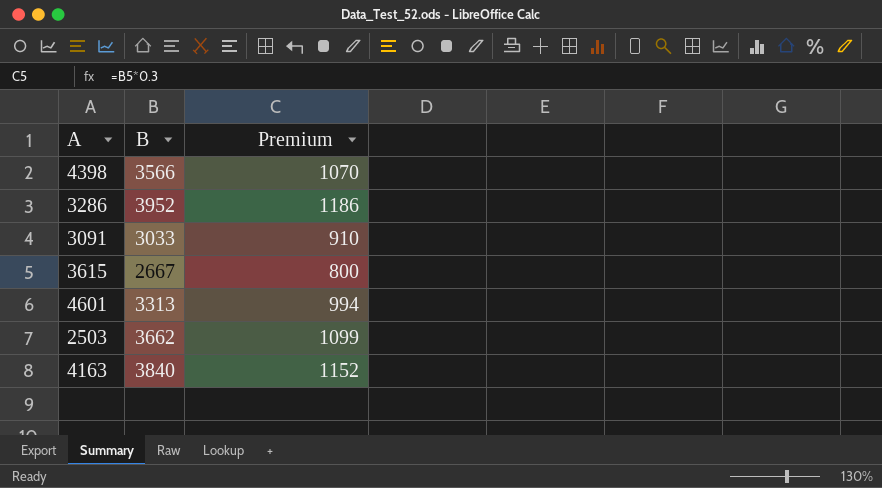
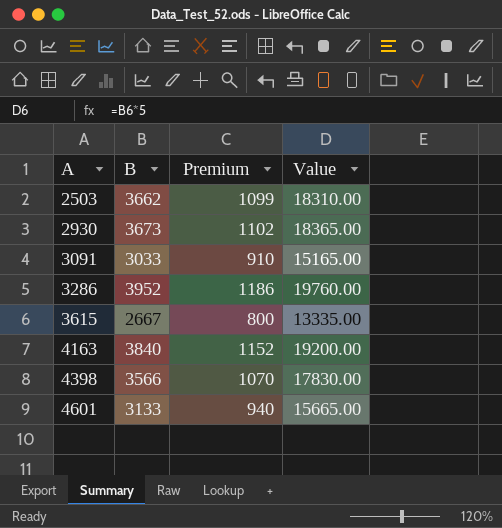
row order: none -> A ascending
column Value | formula: none -> [B] * 5
row 2930: none -> 3673 | 1102 | 18365.00
4601 | B: 3313 -> 3133
4601 | Premium: 994 -> 940

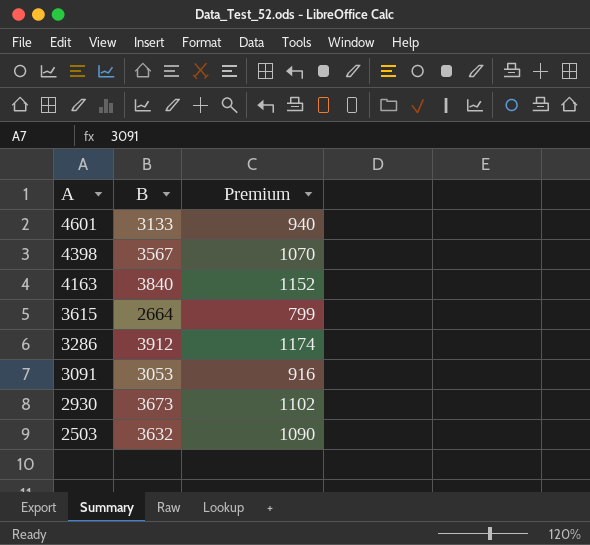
row order: A ascending -> A descending
column Value | formula: [B] * 5 -> none
4398 | B: 3566 -> 3567
3615 | B: 2667 -> 2664
3615 | Premium: 800 -> 799
3286 | B: 3952 -> 3912
3286 | Premium: 1186 -> 1174
3091 | B: 3033 -> 3053
3091 | Premium: 910 -> 916
2503 | B: 3662 -> 3632
2503 | Premium: 1099 -> 1090

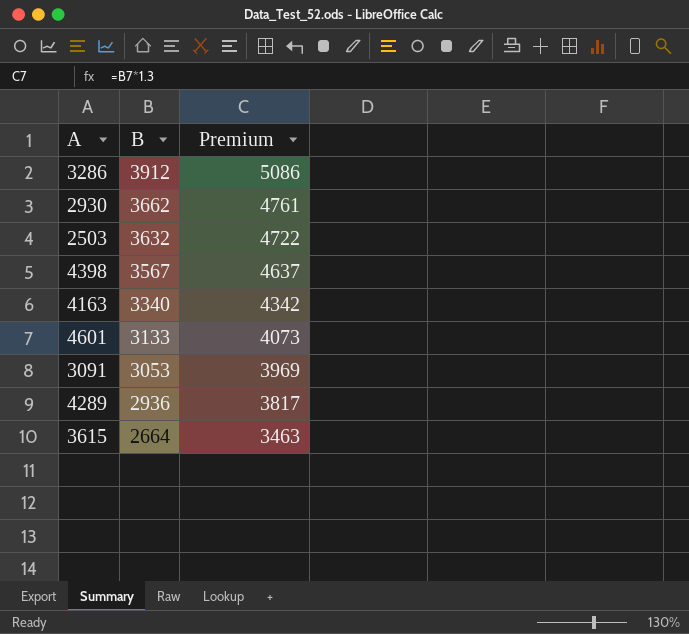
row order: A descending -> B descending
column Premium | formula: [B] * 0.3 -> [B] * 1.3
2930 | B: 3673 -> 3662
4163 | B: 3840 -> 3340
row 4289: none -> 2936 | 3817

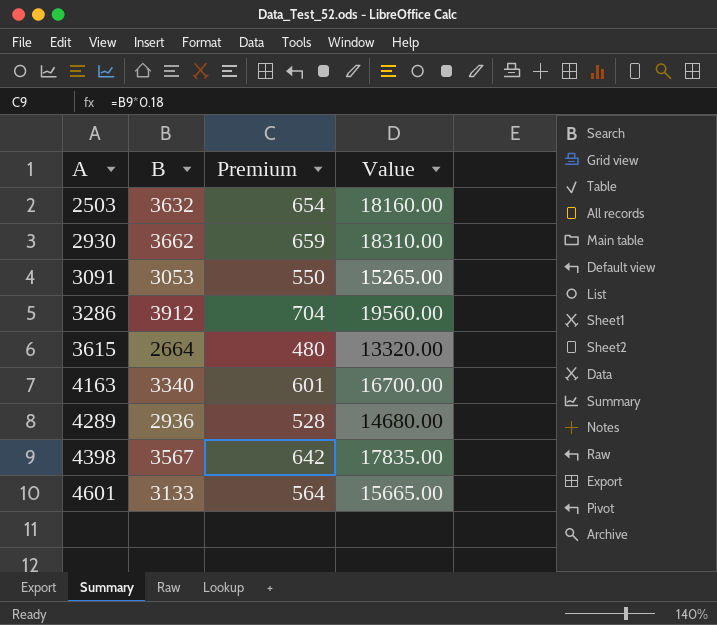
row order: B descending -> A ascending
column Premium | formula: [B] * 1.3 -> [B] * 0.18
column Value | formula: none -> [B] * 5

